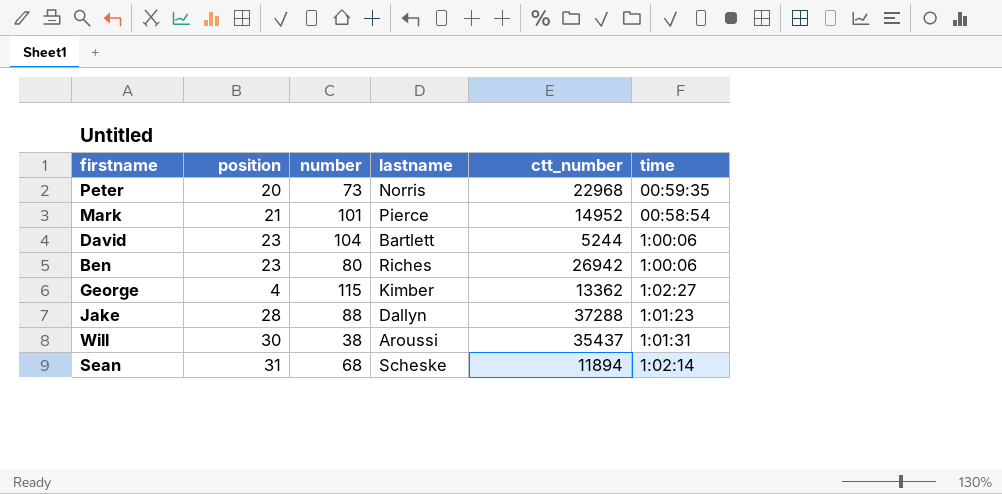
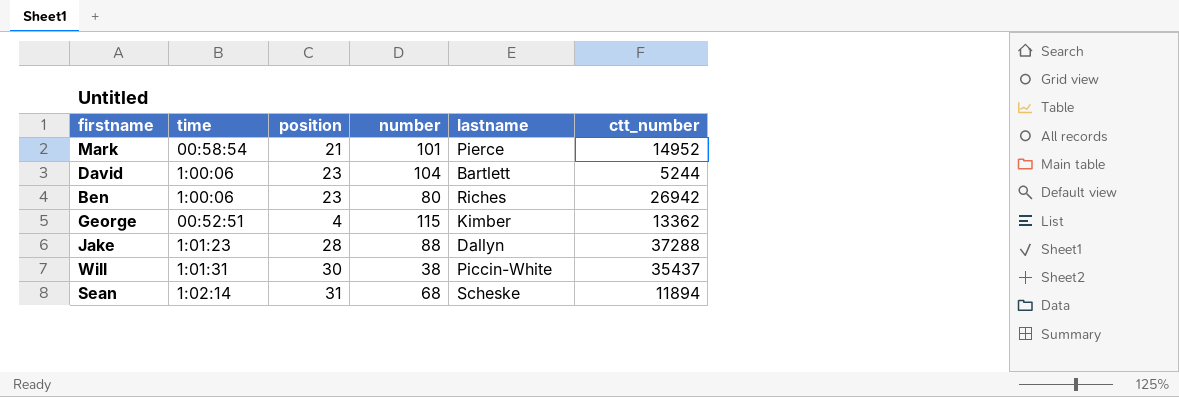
column time | position: 6 -> 2
row Peter: 20 | 73 | Norris | 22968 | 00:59:35 -> none
George | time: 1:02:27 -> 00:52:51
Will | lastname: Aroussi -> Piccin-White

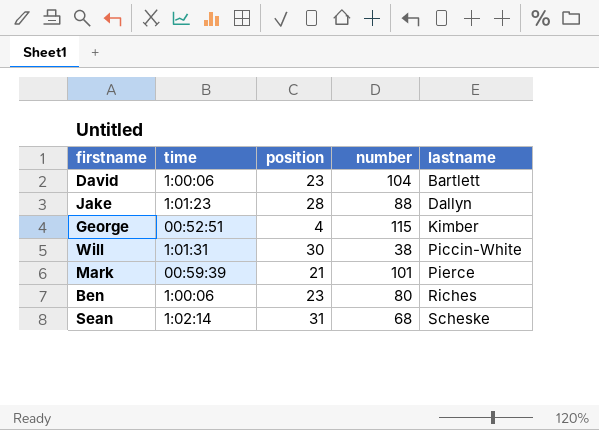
row order: none -> lastname ascending
column ctt_number | position: 6 -> none
Mark | time: 00:58:54 -> 00:59:39

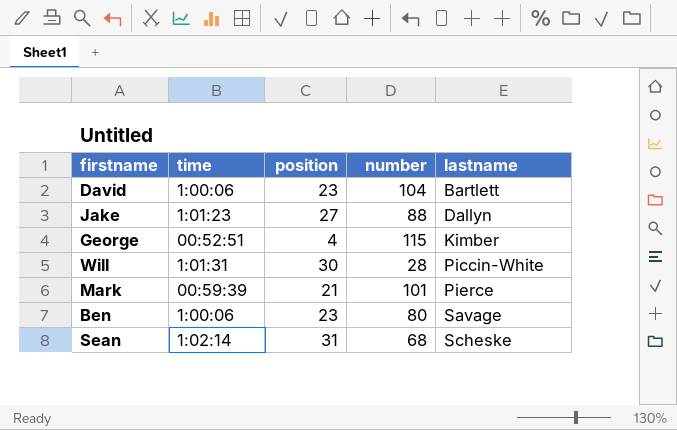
Jake | position: 28 -> 27
Will | number: 38 -> 28
Ben | lastname: Riches -> Savage

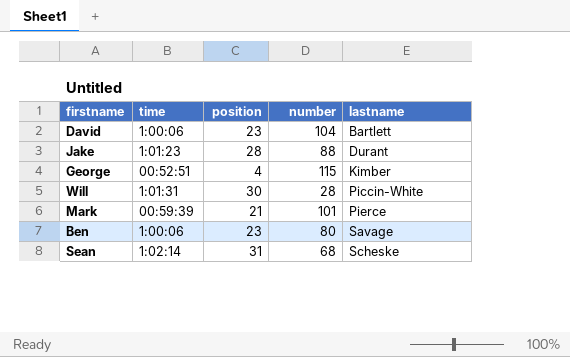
Jake | position: 27 -> 28
Jake | lastname: Dallyn -> Durant

